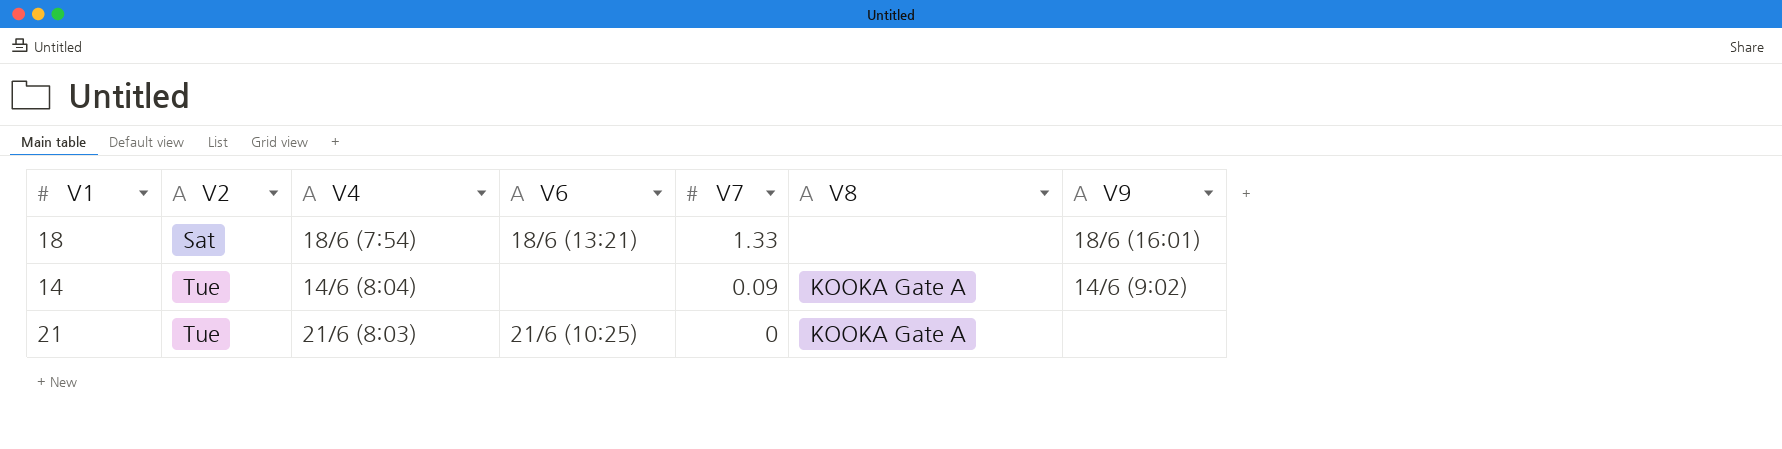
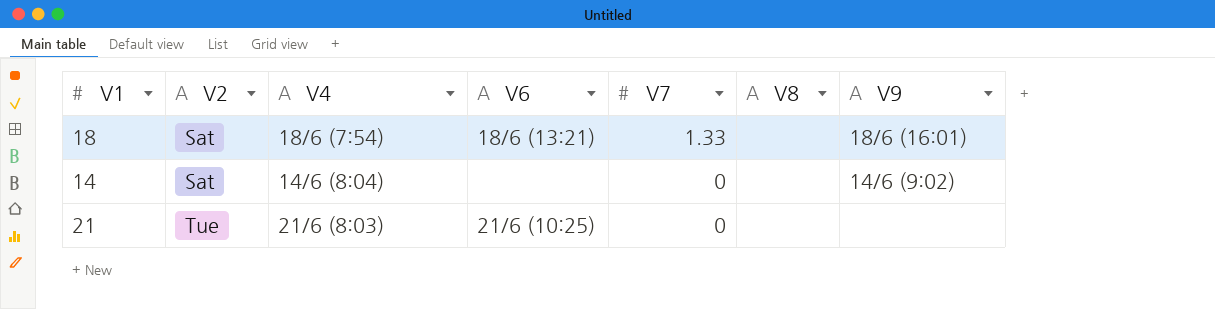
14 | V2: Tue -> Sat
14 | V7: 0.09 -> 0
14 | V8: KOOKA Gate A -> none
21 | V8: KOOKA Gate A -> none

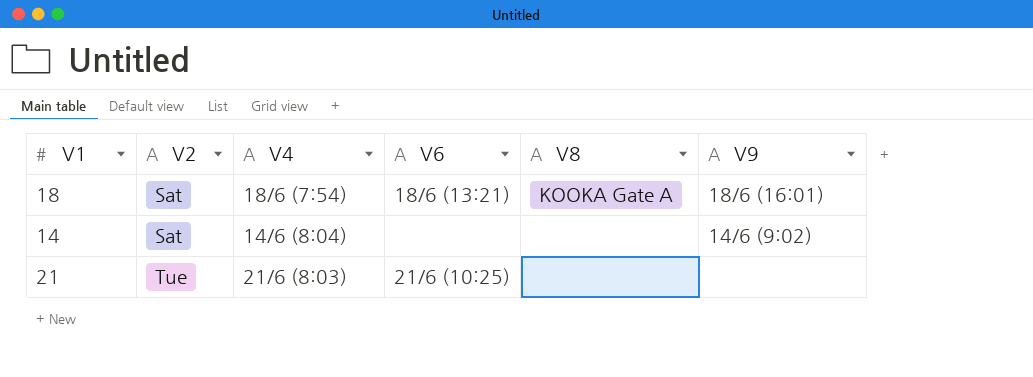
column V7 | position: 5 -> none
18 | V8: none -> KOOKA Gate A

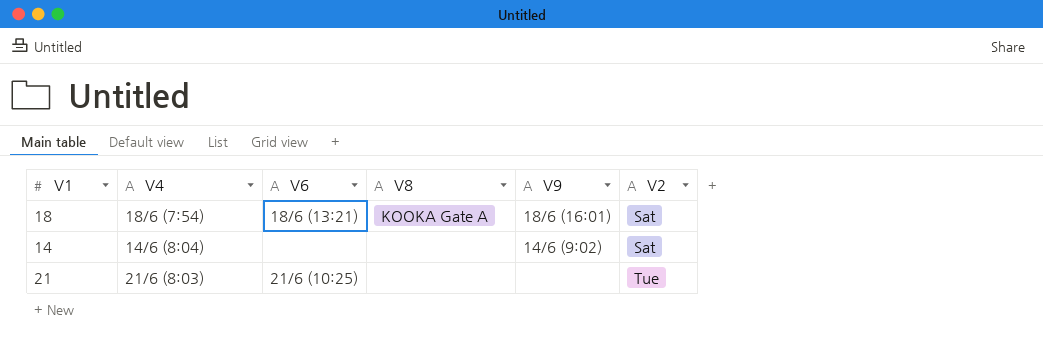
column V2 | position: 2 -> 6

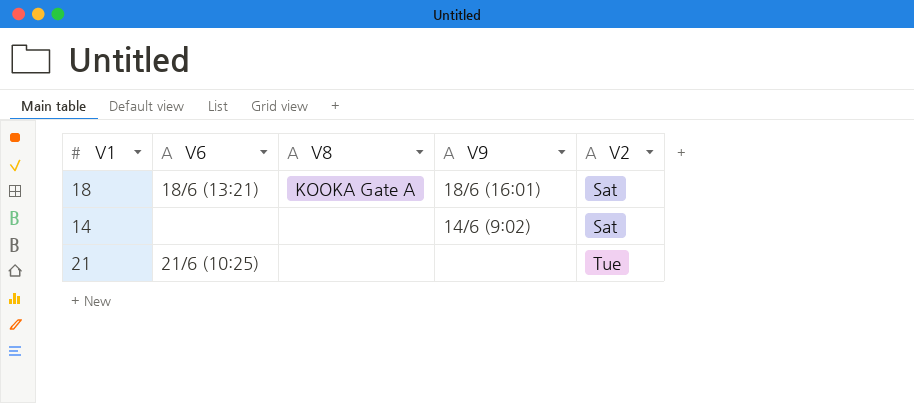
column V4 | position: 2 -> none

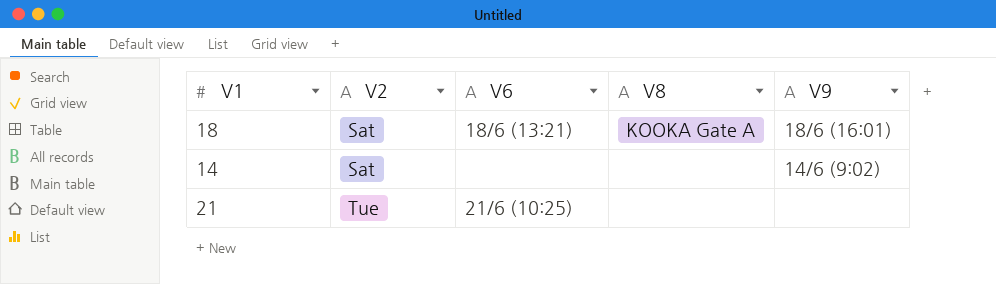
column V2 | position: 5 -> 2

